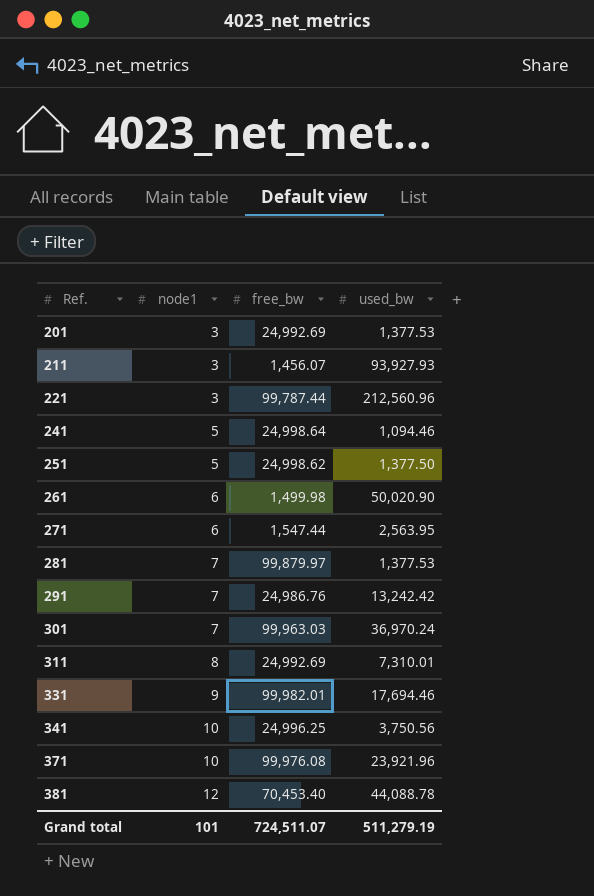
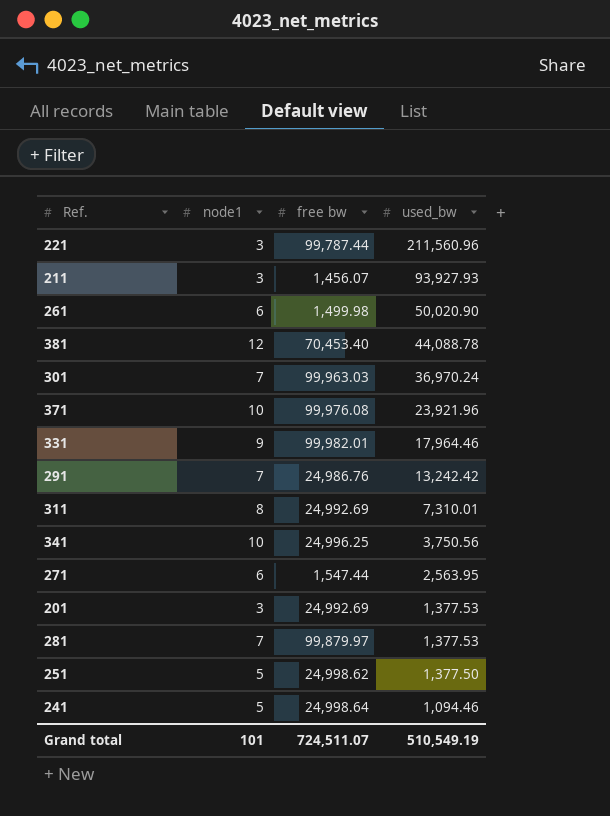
row order: Ref. ascending -> used_bw descending
column name: free_bw -> free bw
221 | used_bw: 212,560.96 -> 211,560.96
331 | used_bw: 17,694.46 -> 17,964.46
Grand total | used_bw: 511,279.19 -> 510,549.19

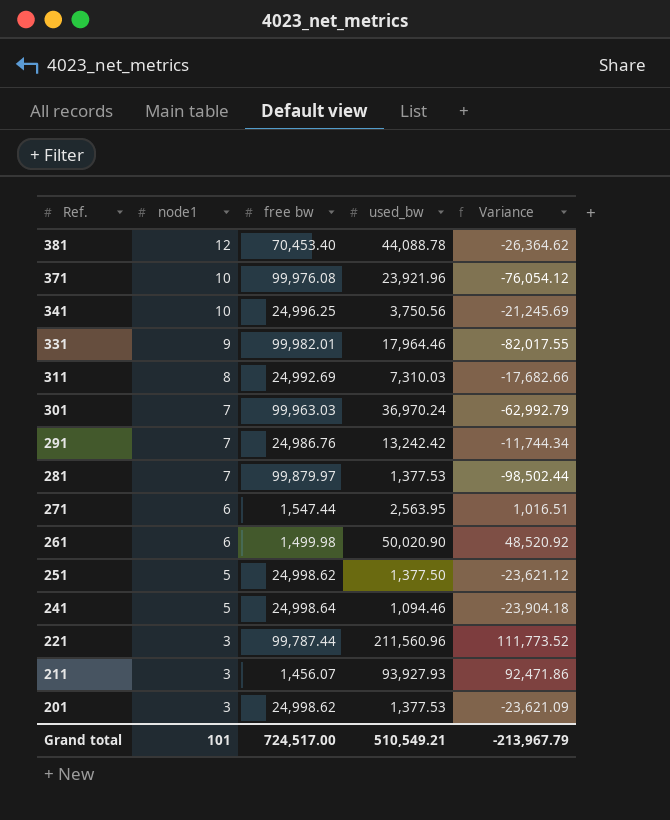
row order: used_bw descending -> Ref. descending
column Variance | formula: none -> [used_bw] - [free bw]
311 | used_bw: 7,310.01 -> 7,310.03
201 | free bw: 24,992.69 -> 24,998.62
Grand total | free bw: 724,511.07 -> 724,517.00
Grand total | used_bw: 510,549.19 -> 510,549.21

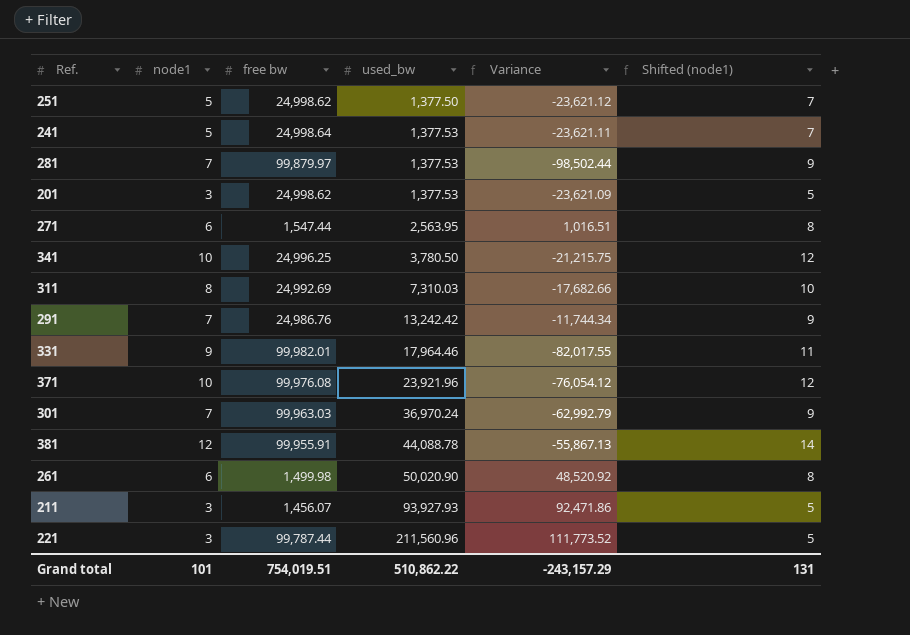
row order: Ref. descending -> used_bw ascending
column Shifted (node1) | formula: none -> [node1] + 2
241 | used_bw: 1,094.46 -> 1,377.53
241 | Variance: -23,904.18 -> -23,621.11
341 | used_bw: 3,750.56 -> 3,780.50
341 | Variance: -21,245.69 -> -21,215.75
381 | free bw: 70,453.40 -> 99,955.91
381 | Variance: -26,364.62 -> -55,867.13
Grand total | free bw: 724,517.00 -> 754,019.51
Grand total | used_bw: 510,549.21 -> 510,862.22
Grand total | Variance: -213,967.79 -> -243,157.29

